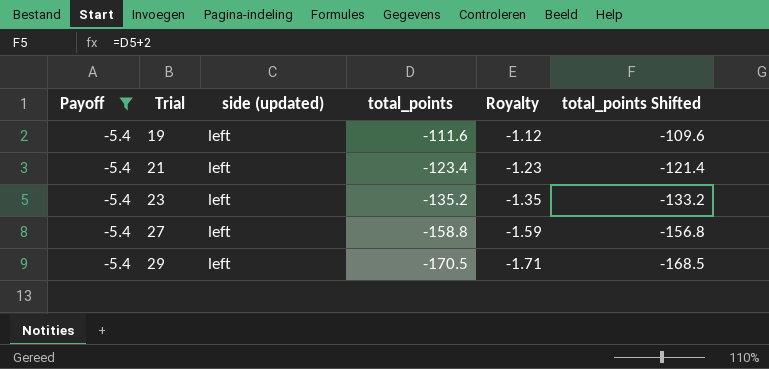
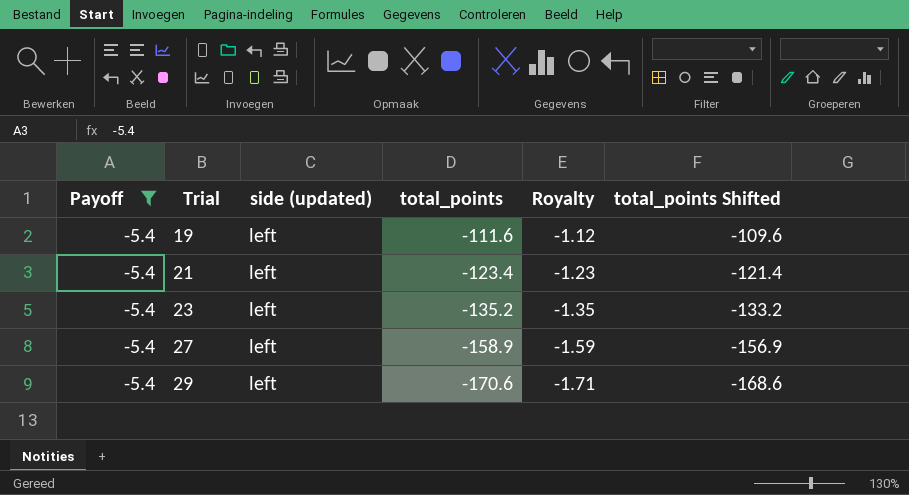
27 | total_points: -158.8 -> -158.9
27 | total_points Shifted: -156.8 -> -156.9
29 | total_points: -170.5 -> -170.6
29 | total_points Shifted: -168.5 -> -168.6

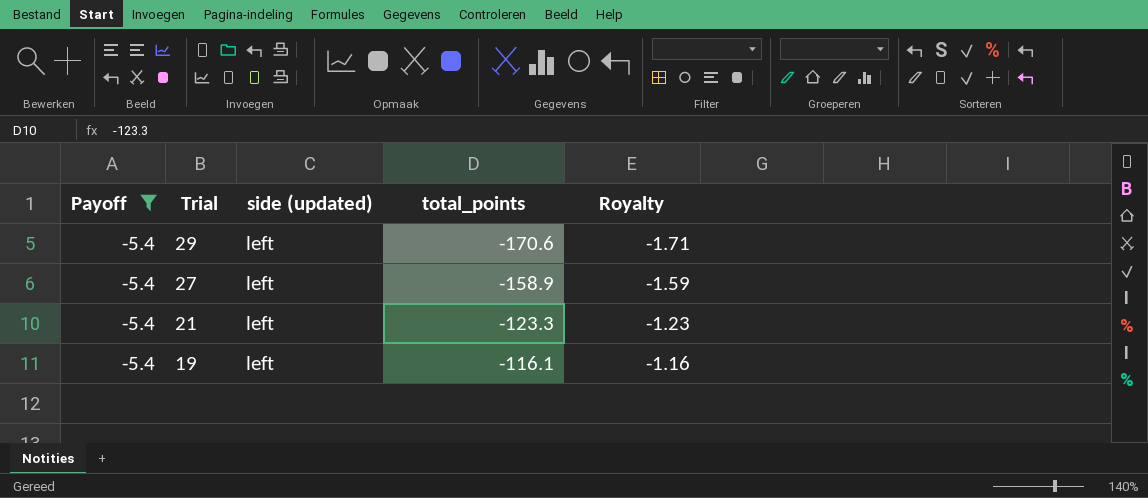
row order: Trial ascending -> Trial descending
column total_points Shifted | formula: [total_points] + 2 -> none
row 23: -5.4 | left | -135.2 | -1.35 | -133.2 -> none
21 | total_points: -123.4 -> -123.3
19 | total_points: -111.6 -> -116.1
19 | Royalty: -1.12 -> -1.16

